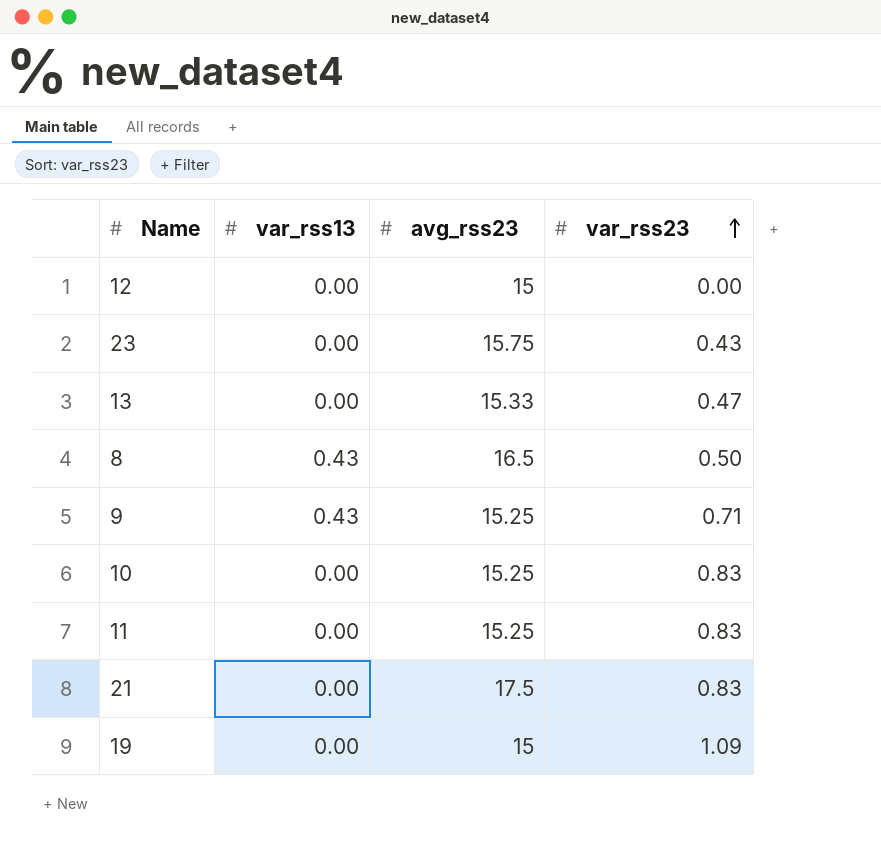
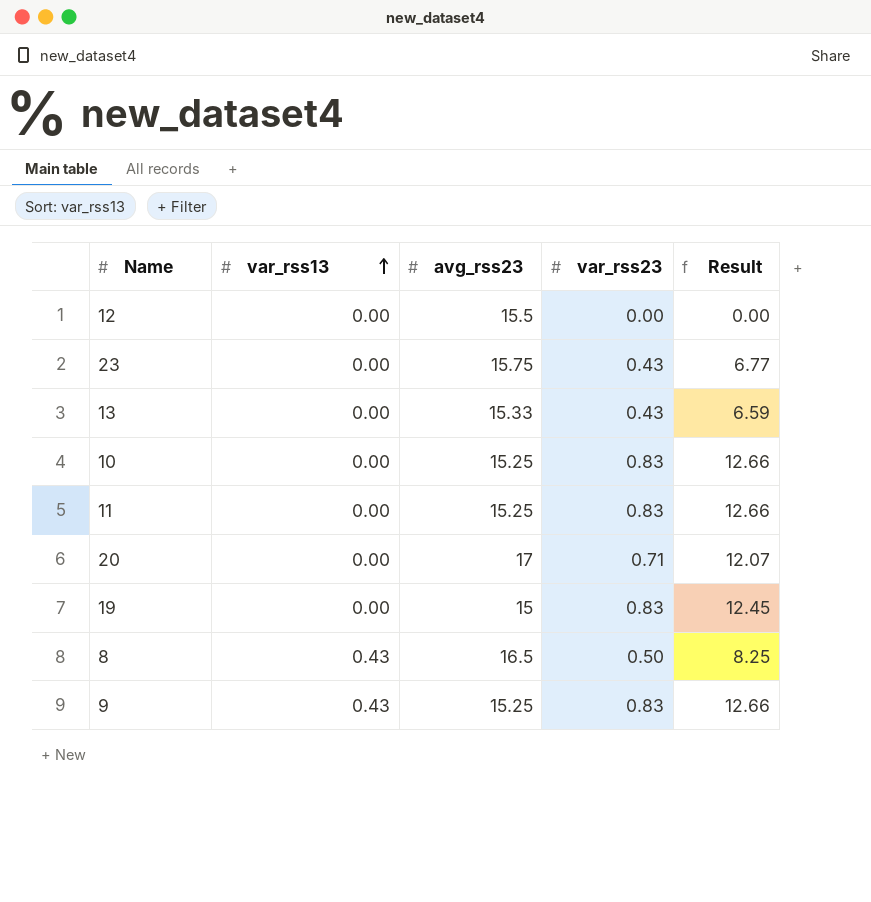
row order: var_rss23 ascending -> var_rss13 ascending
column Result | formula: none -> [avg_rss23] * [var_rss23]
row 21: 0.00 | 17.5 | 0.83 -> none
12 | avg_rss23: 15 -> 15.5
13 | var_rss23: 0.47 -> 0.43
row 20: none -> 0.00 | 17 | 0.71 | 12.07
19 | var_rss23: 1.09 -> 0.83
9 | var_rss23: 0.71 -> 0.83

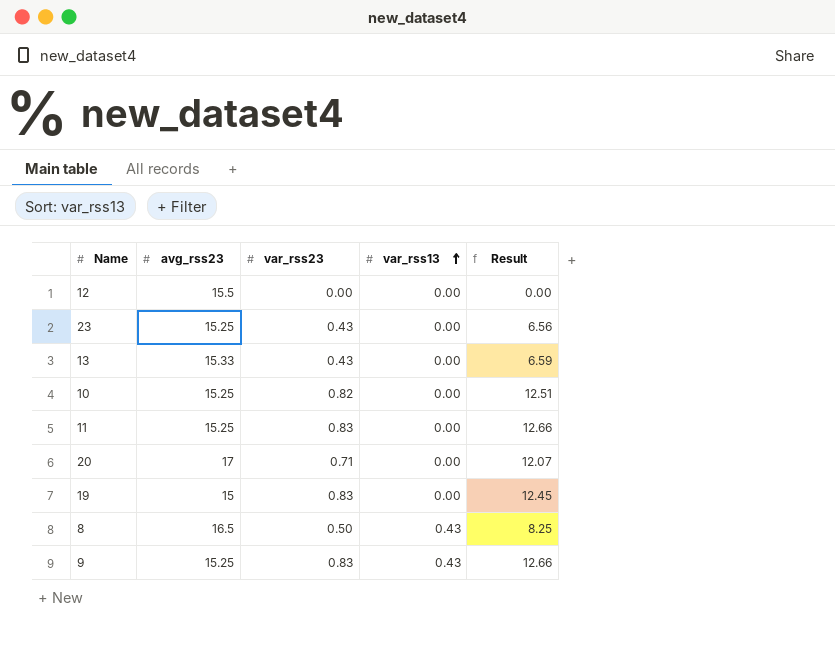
column var_rss13 | position: 2 -> 4
23 | avg_rss23: 15.75 -> 15.25
23 | Result: 6.77 -> 6.56
10 | var_rss23: 0.83 -> 0.82
10 | Result: 12.66 -> 12.51

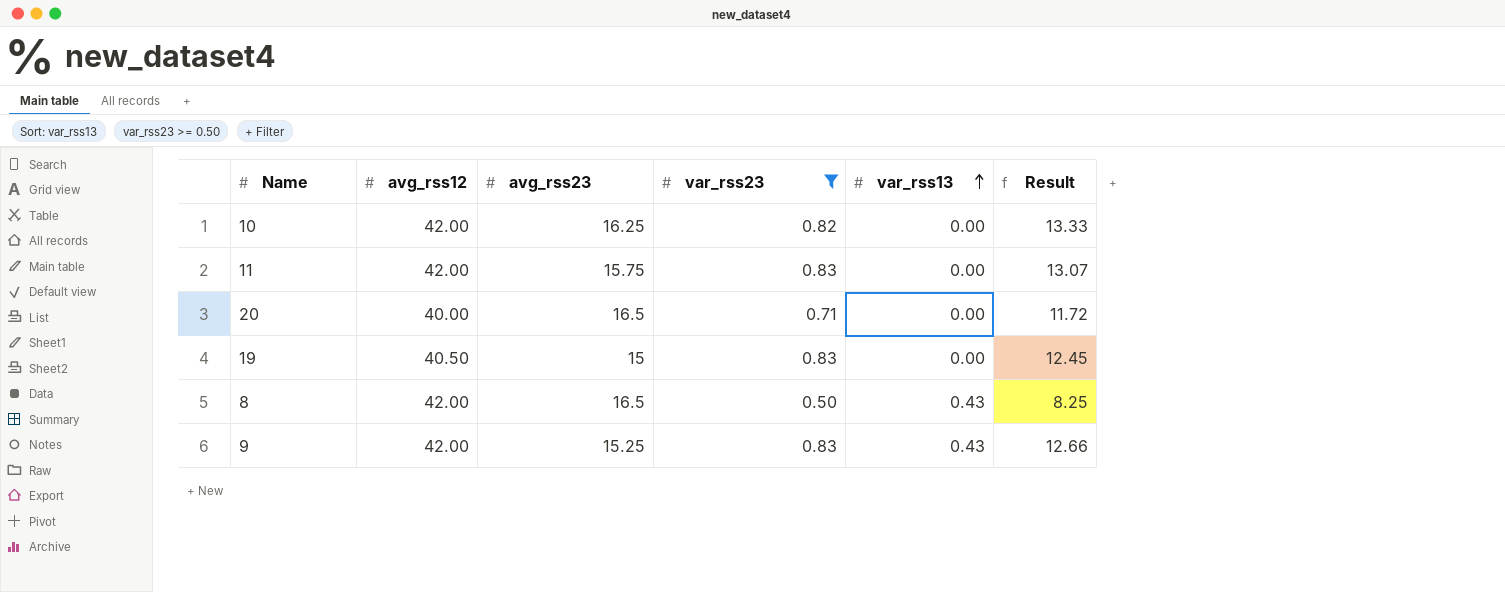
filter: none -> var_rss23 >= 0.50
column avg_rss12 | position: none -> 2
10 | avg_rss23: 15.25 -> 16.25
10 | Result: 12.51 -> 13.33
11 | avg_rss23: 15.25 -> 15.75
11 | Result: 12.66 -> 13.07
20 | avg_rss23: 17 -> 16.5
20 | Result: 12.07 -> 11.72

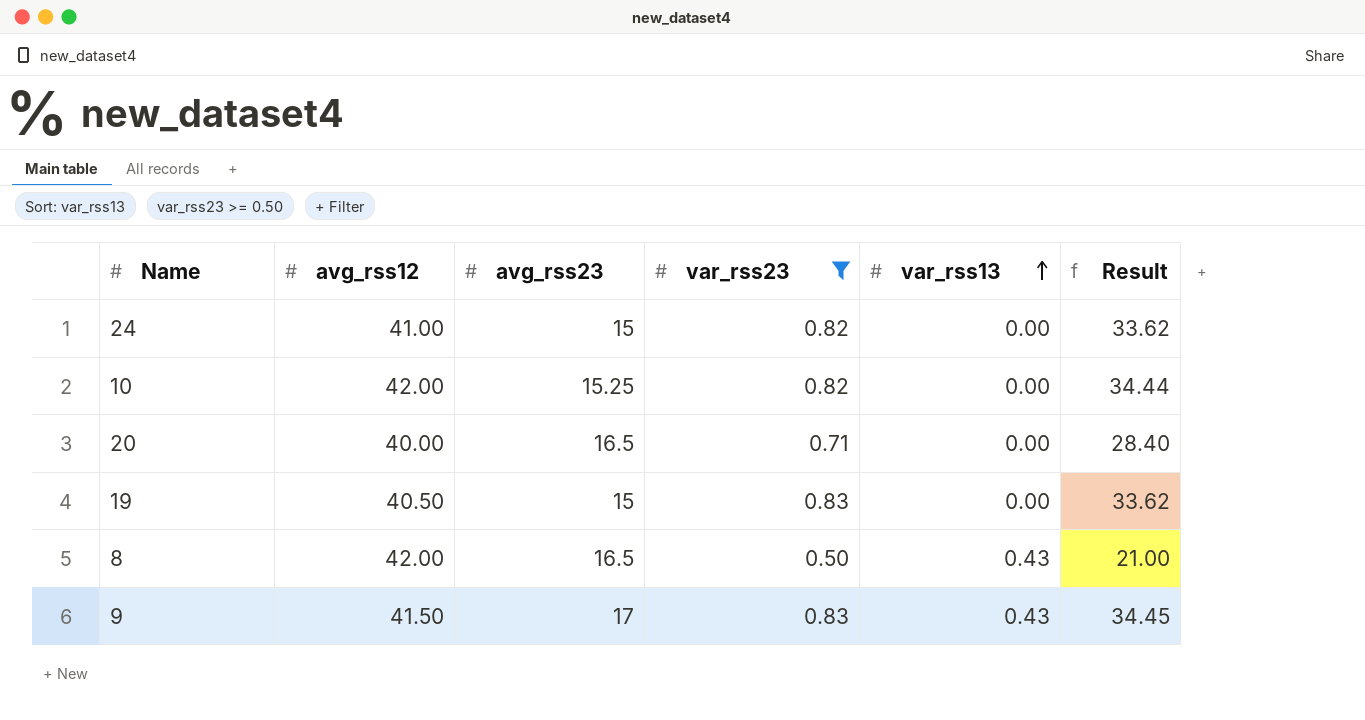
column Result | formula: [avg_rss23] * [var_rss23] -> [avg_rss12] * [var_rss23]
row 11: 42.00 | 15.75 | 0.83 | 0.00 | 13.07 -> none
row 24: none -> 41.00 | 15 | 0.82 | 0.00 | 33.62
10 | avg_rss23: 16.25 -> 15.25
9 | avg_rss12: 42.00 -> 41.50
9 | avg_rss23: 15.25 -> 17

